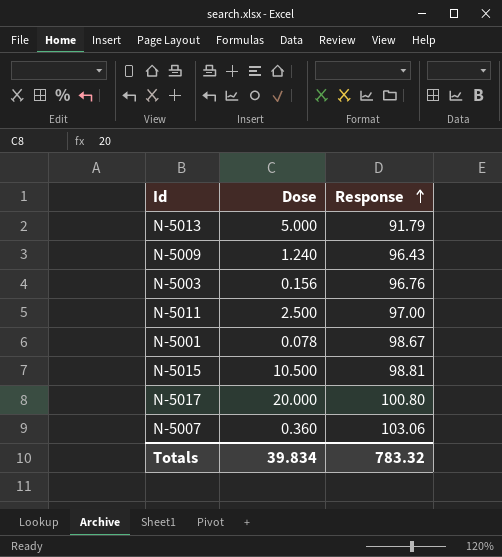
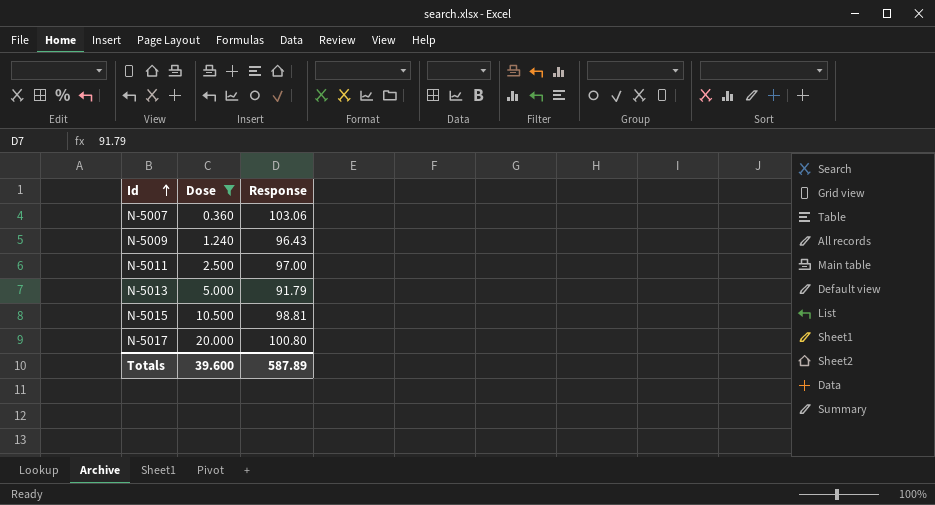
filter: none -> Dose >= 0.360
row order: Response ascending -> Id ascending
Totals | Dose: 39.834 -> 39.600
Totals | Response: 783.32 -> 587.89

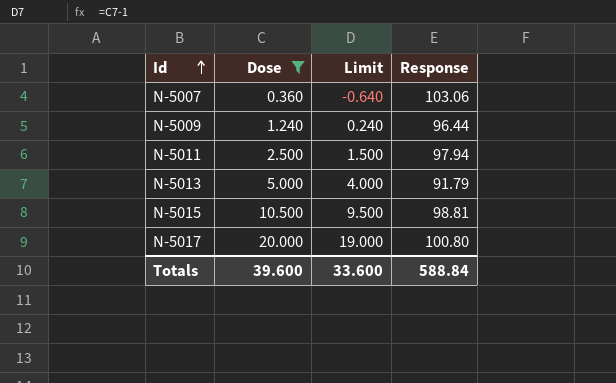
column Limit | formula: none -> [Dose] - 1
N-5009 | Response: 96.43 -> 96.44
N-5011 | Response: 97.00 -> 97.94
Totals | Response: 587.89 -> 588.84

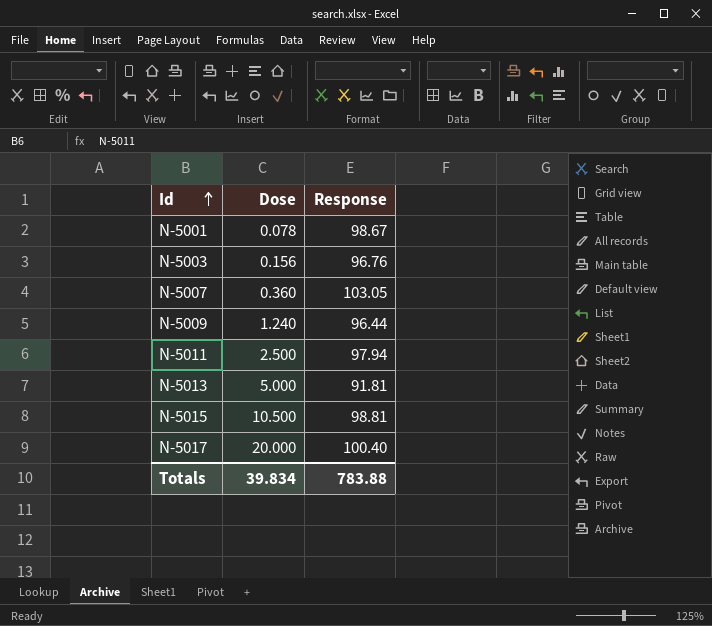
filter: Dose >= 0.360 -> none
column Limit | formula: [Dose] - 1 -> none
N-5007 | Response: 103.06 -> 103.05
N-5013 | Response: 91.79 -> 91.81
N-5017 | Response: 100.80 -> 100.40
Totals | Dose: 39.600 -> 39.834
Totals | Response: 588.84 -> 783.88

